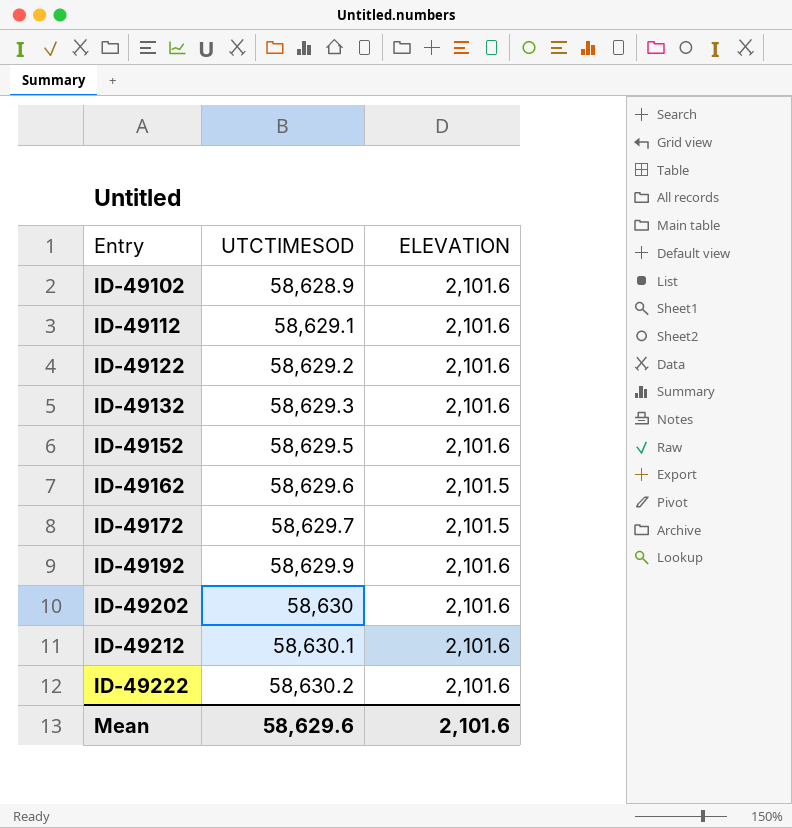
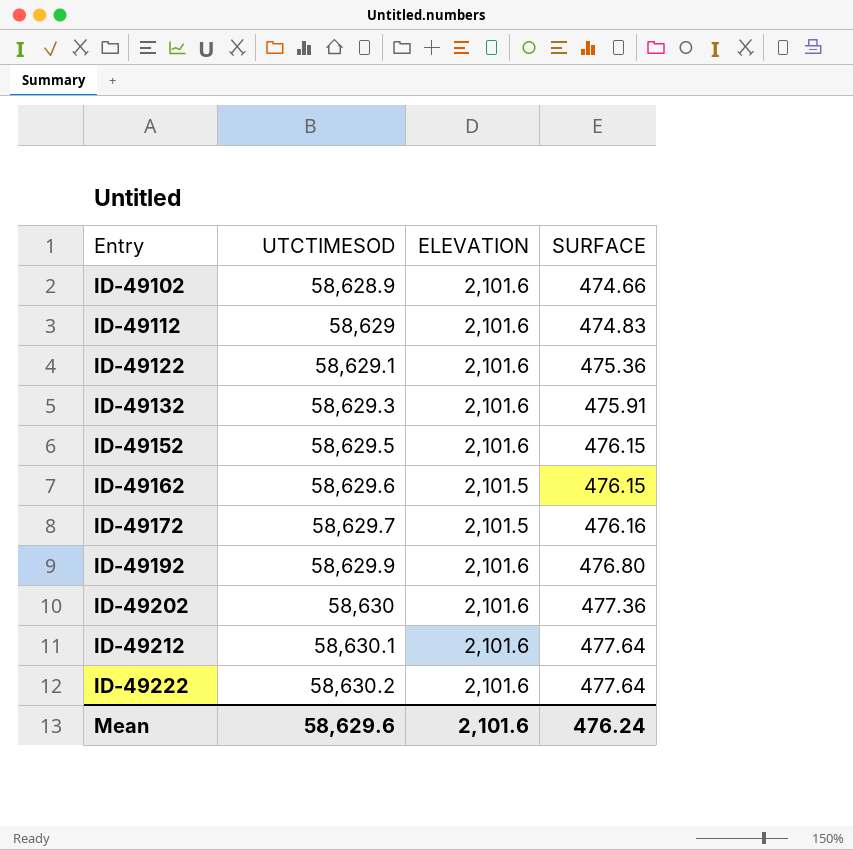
column SURFACE | position: none -> 4
ID-49112 | UTCTIMESOD: 58,629.1 -> 58,629
ID-49122 | UTCTIMESOD: 58,629.2 -> 58,629.1

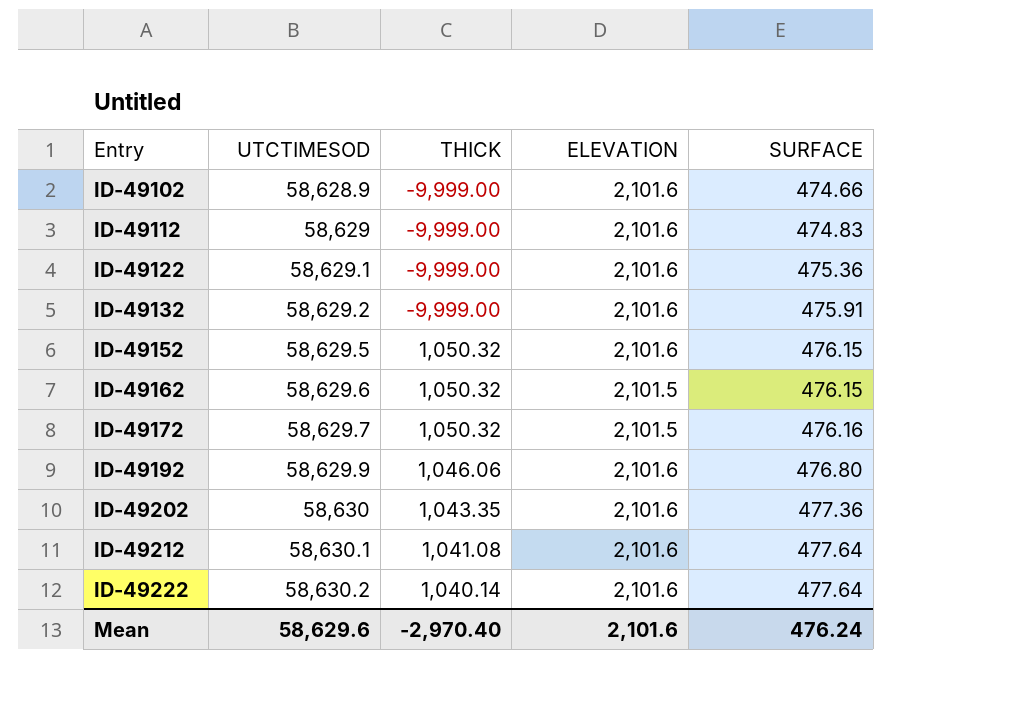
column THICK | position: none -> 3
ID-49132 | UTCTIMESOD: 58,629.3 -> 58,629.2

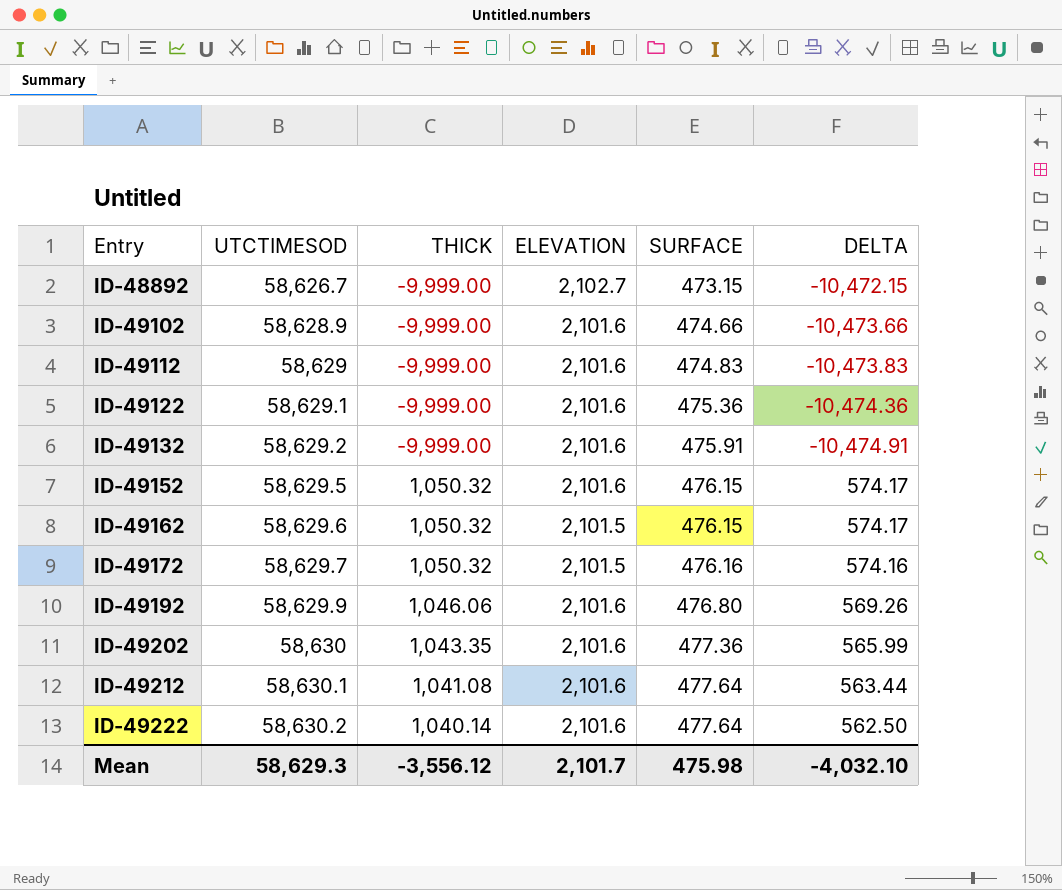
column DELTA | formula: none -> [THICK] - [SURFACE]
row ID-48892: none -> 58,626.7 | -9,999.00 | 2,102.7 | 473.15 | -10,472.15
Mean | UTCTIMESOD: 58,629.6 -> 58,629.3
Mean | THICK: -2,970.40 -> -3,556.12
Mean | ELEVATION: 2,101.6 -> 2,101.7
Mean | SURFACE: 476.24 -> 475.98

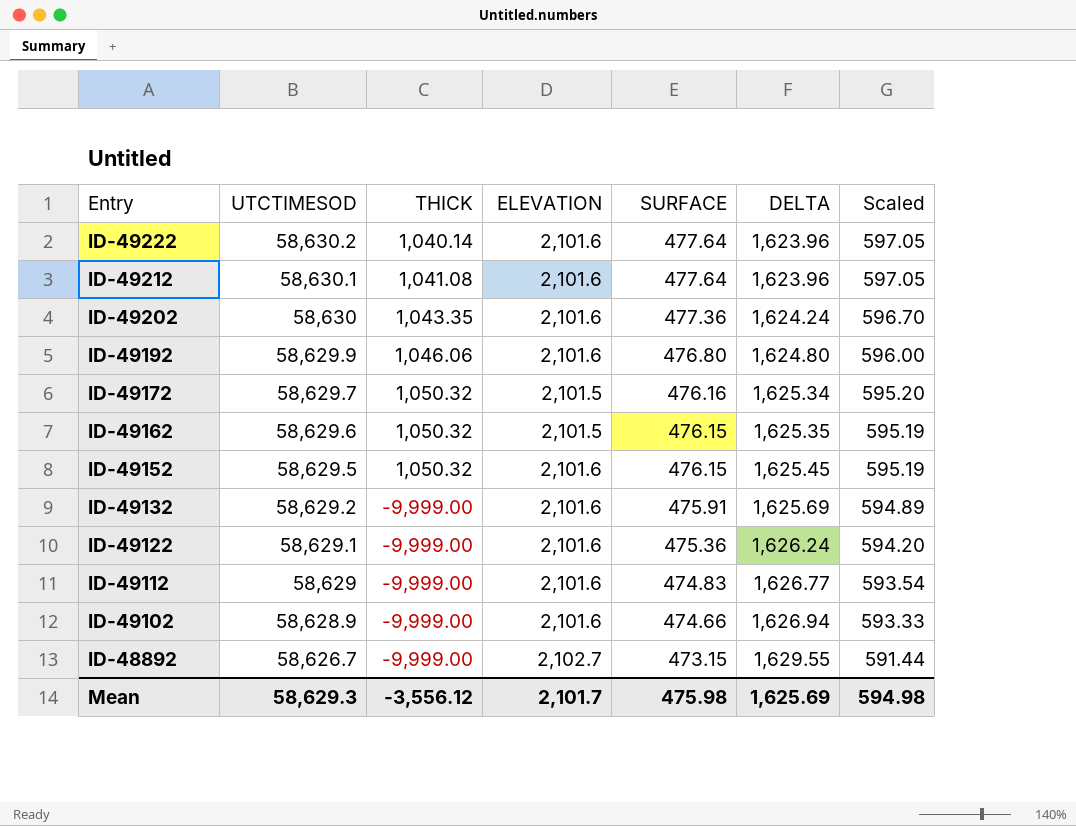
row order: Entry ascending -> Entry descending
column DELTA | formula: [THICK] - [SURFACE] -> [ELEVATION] - [SURFACE]
column Scaled | formula: none -> [SURFACE] * 1.25
Mean | DELTA: -4,032.10 -> 1,625.69

